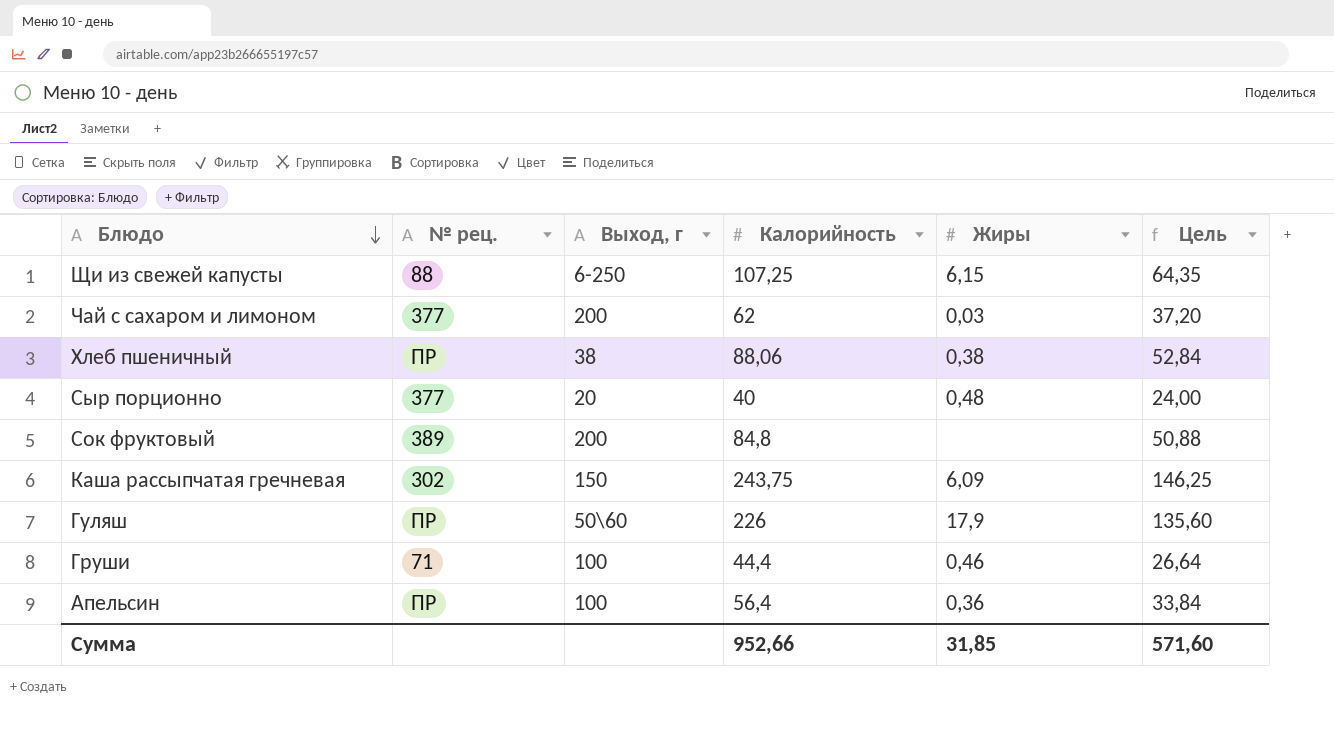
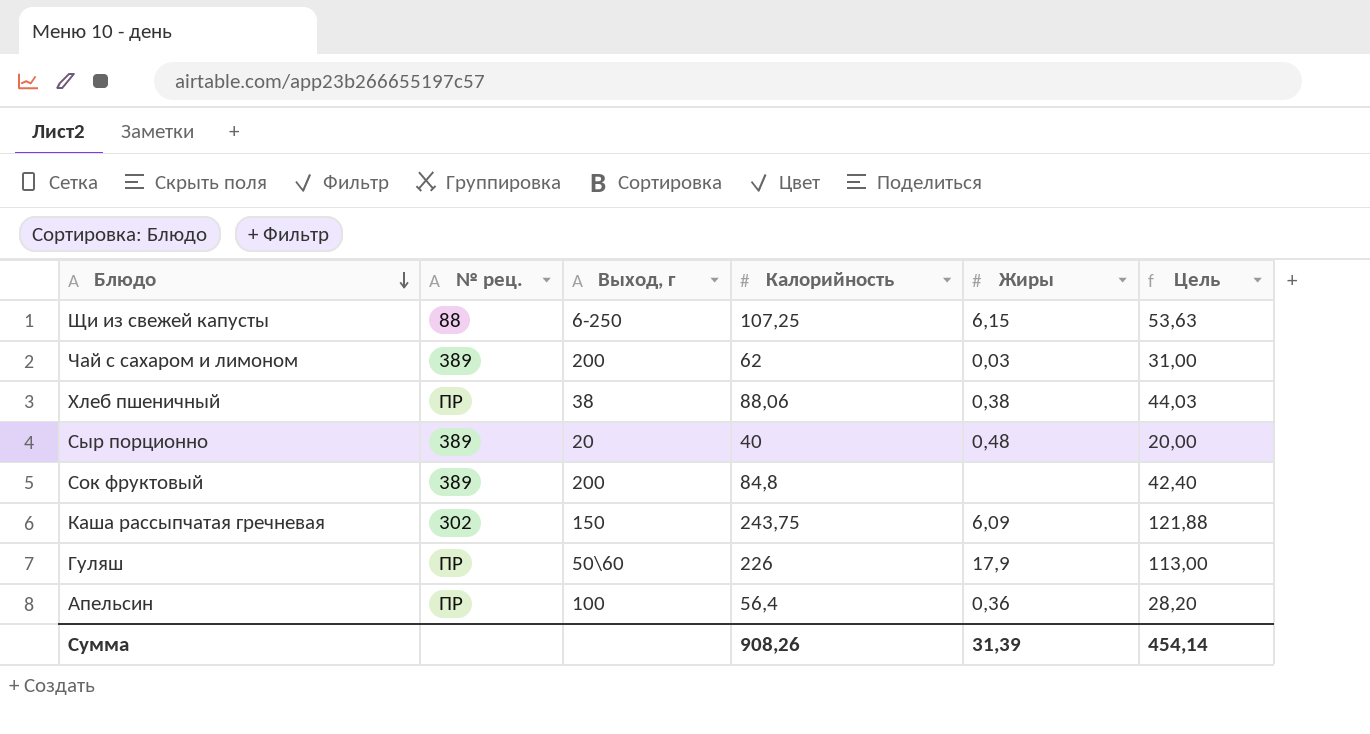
column Цель | formula: [Калорийность] * 0,6 -> [Калорийность] * 0,5
row Груши: 71 | 100 | 44,4 | 0,46 | 26,64 -> none
Чай с сахаром и лимоном | № рец.: 377 -> 389
Сыр порционно | № рец.: 377 -> 389
Сумма | Калорийность: 952,66 -> 908,26
Сумма | Жиры: 31,85 -> 31,39
Сумма | Цель: 571,60 -> 454,14

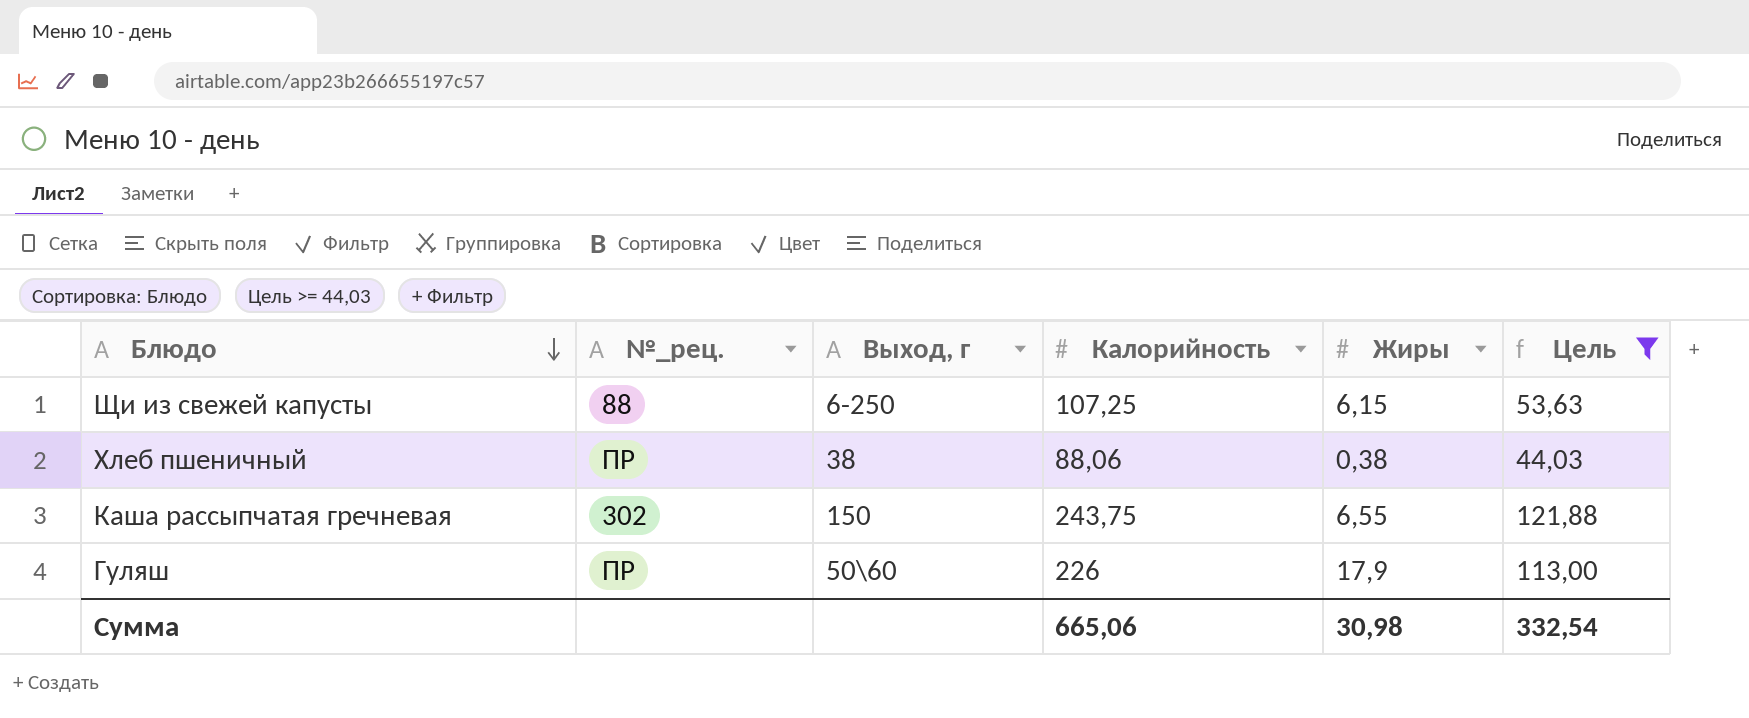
filter: none -> Цель >= 44,03
column name: № рец. -> №_рец.
Каша рассыпчатая гречневая | Жиры: 6,09 -> 6,55
Сумма | Калорийность: 908,26 -> 665,06
Сумма | Жиры: 31,39 -> 30,98
Сумма | Цель: 454,14 -> 332,54

